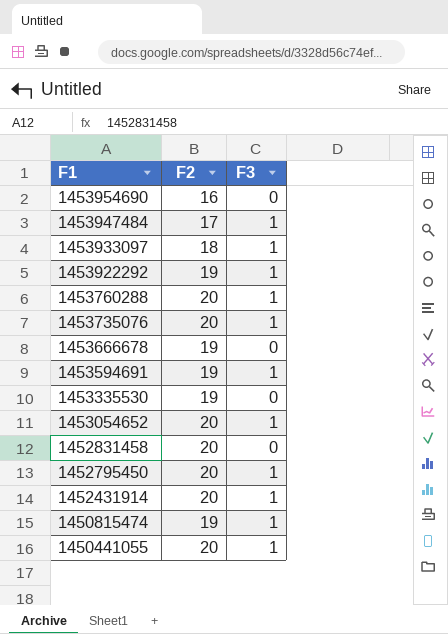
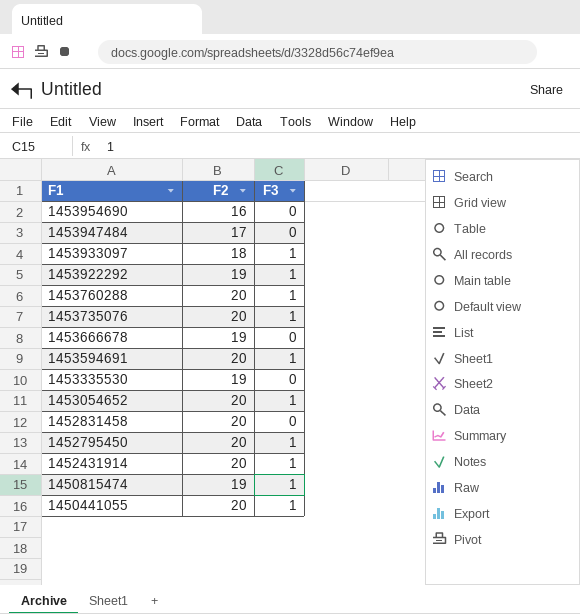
1453947484 | F3: 1 -> 0
1453594691 | F2: 19 -> 20

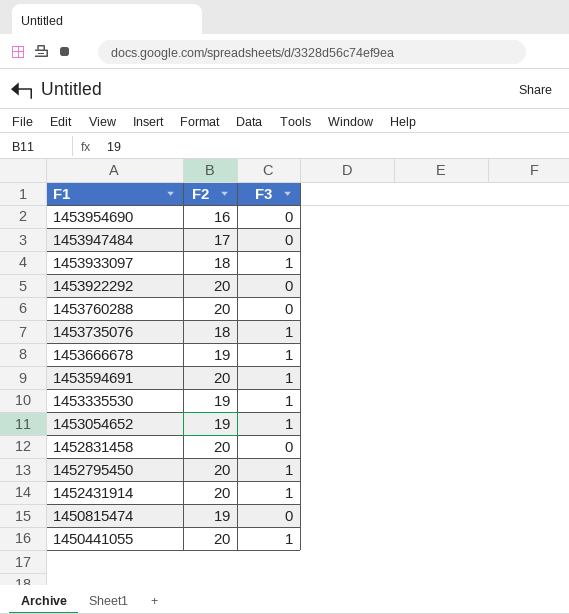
1453922292 | F2: 19 -> 20
1453922292 | F3: 1 -> 0
1453760288 | F3: 1 -> 0
1453735076 | F2: 20 -> 18
1453666678 | F3: 0 -> 1
1453335530 | F3: 0 -> 1
1453054652 | F2: 20 -> 19
1450815474 | F3: 1 -> 0

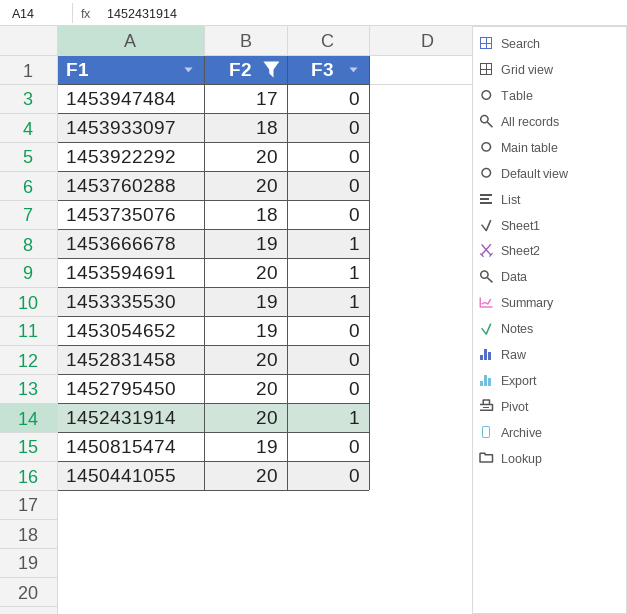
filter: none -> F2 != 16
1453933097 | F3: 1 -> 0
1453735076 | F3: 1 -> 0
1453054652 | F3: 1 -> 0
1452795450 | F3: 1 -> 0
1450441055 | F3: 1 -> 0

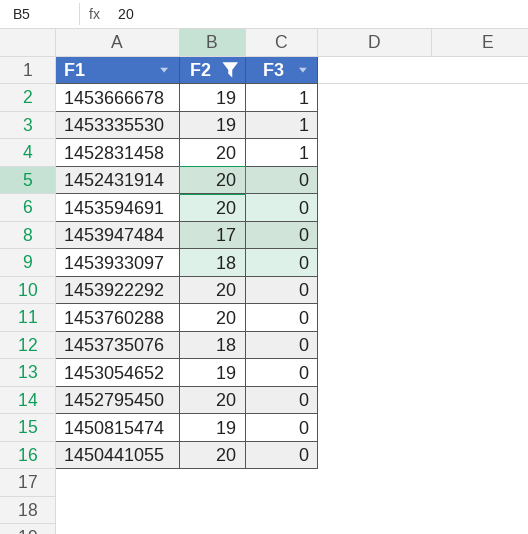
row order: F1 descending -> F3 descending
1452831458 | F3: 0 -> 1
1452431914 | F3: 1 -> 0
1453594691 | F3: 1 -> 0

